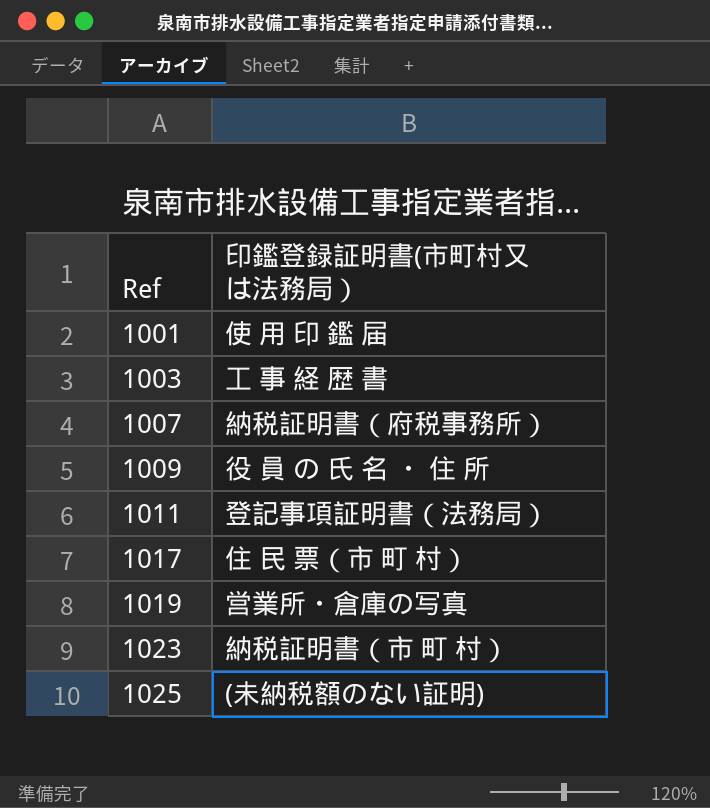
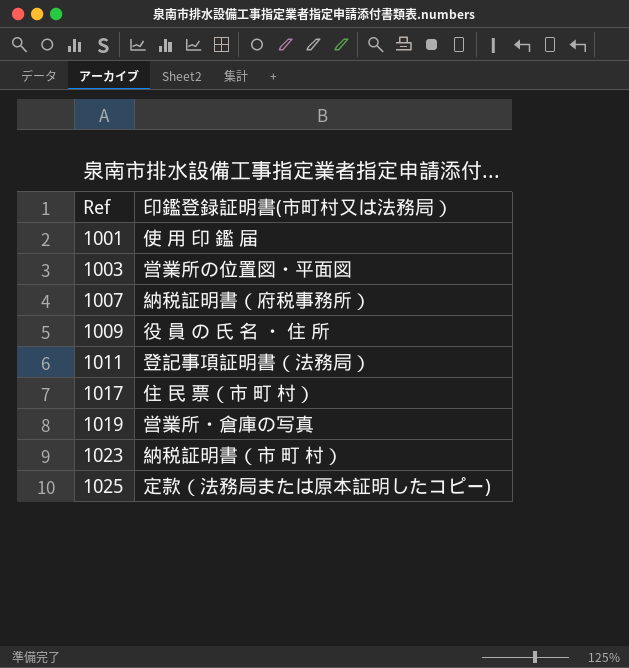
1003 | 印鑑登録証明書(市町村又は法務局）: 工 事 経 歴 書 -> 営業所の位置図・平面図
1025 | 印鑑登録証明書(市町村又は法務局）: (未納税額のない証明) -> 定款（法務局または原本証明したコピー)

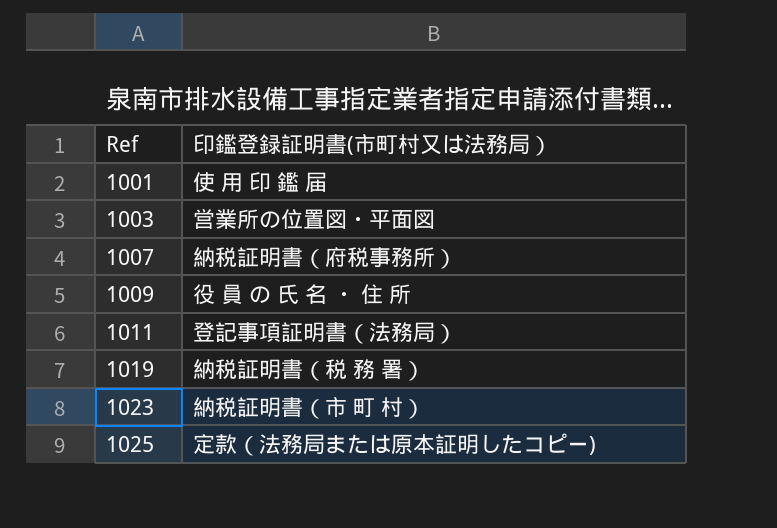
row 1017: 住 民 票（市 町 村） -> none
1019 | 印鑑登録証明書(市町村又は法務局）: 営業所・倉庫の写真 -> 納税証明書（税 務 署）

